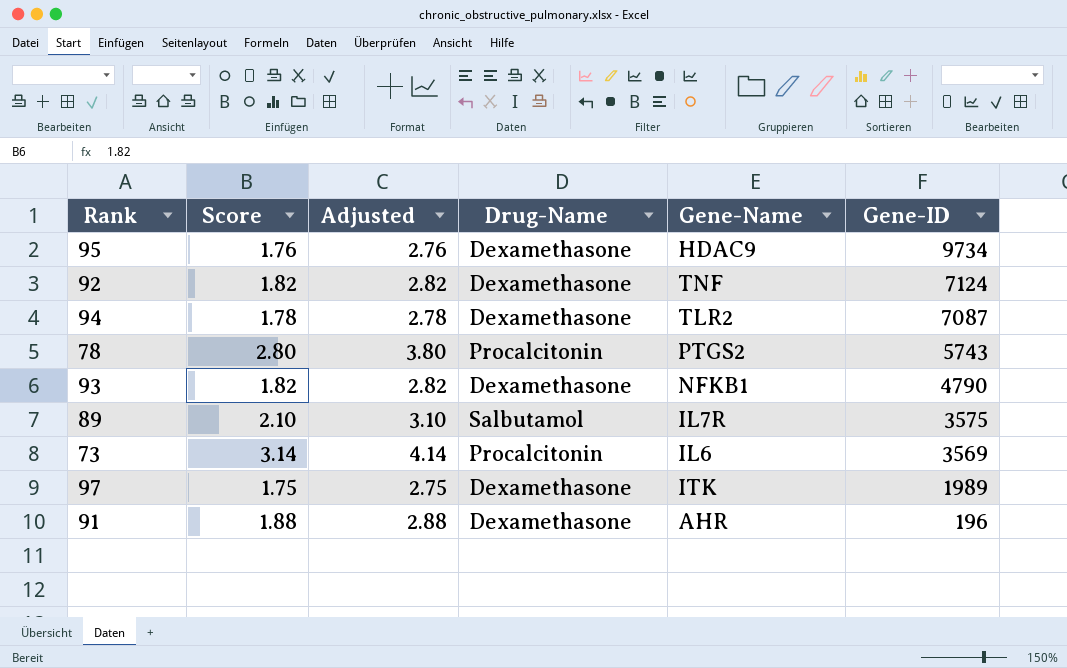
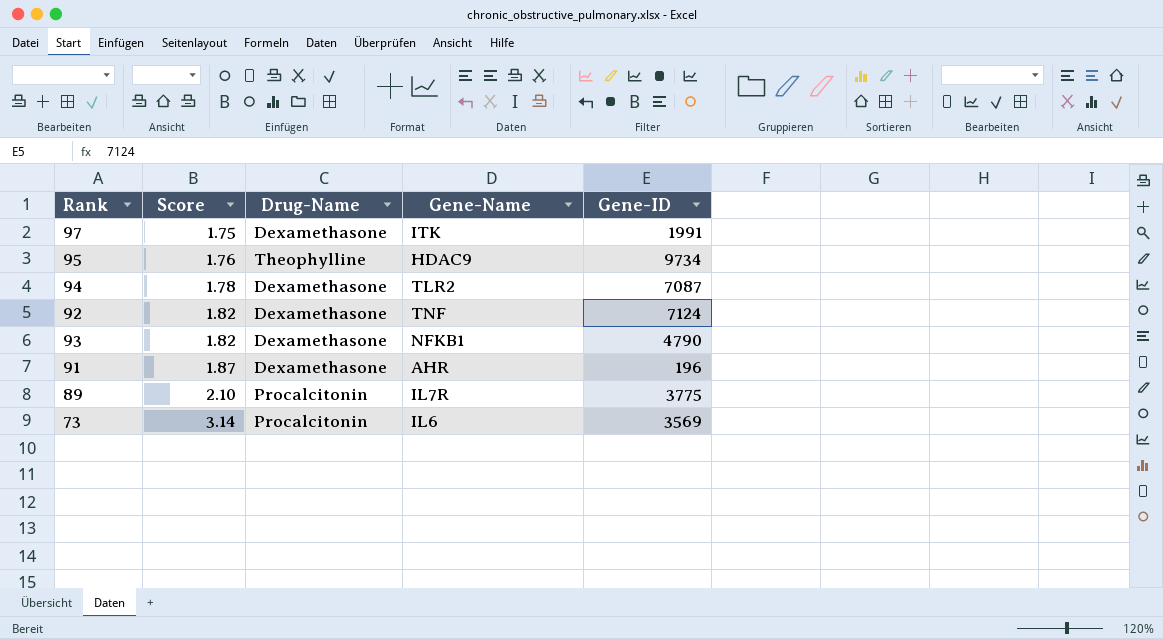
row order: Gene-ID descending -> Score ascending
column Adjusted | formula: [Score] + 1 -> none
row 78: 2.80 | 3.80 | Procalcitonin | PTGS2 | 5743 -> none
97 | Gene-ID: 1989 -> 1991
95 | Drug-Name: Dexamethasone -> Theophylline
91 | Score: 1.88 -> 1.87
89 | Drug-Name: Salbutamol -> Procalcitonin
89 | Gene-ID: 3575 -> 3775

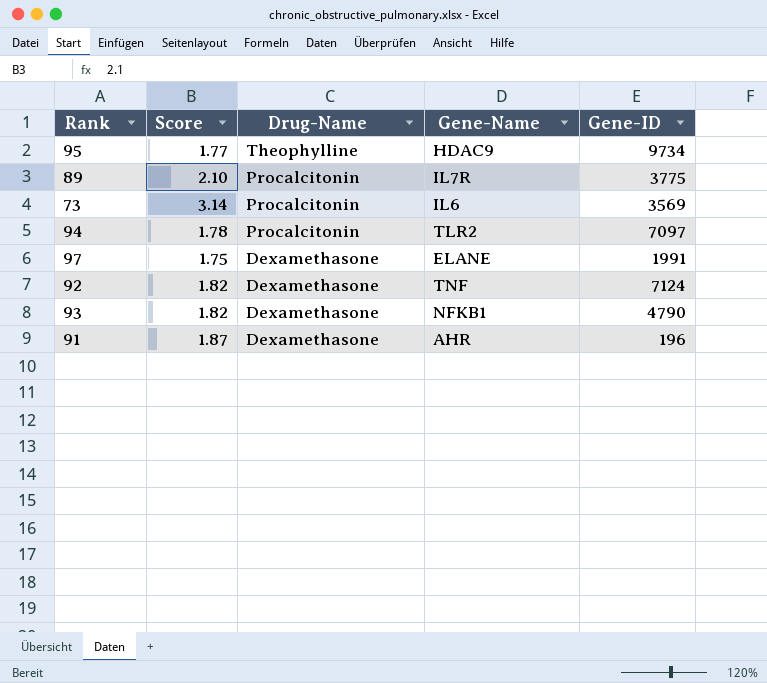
row order: Score ascending -> Drug-Name descending
95 | Score: 1.76 -> 1.77
94 | Drug-Name: Dexamethasone -> Procalcitonin
94 | Gene-ID: 7087 -> 7097
97 | Gene-Name: ITK -> ELANE

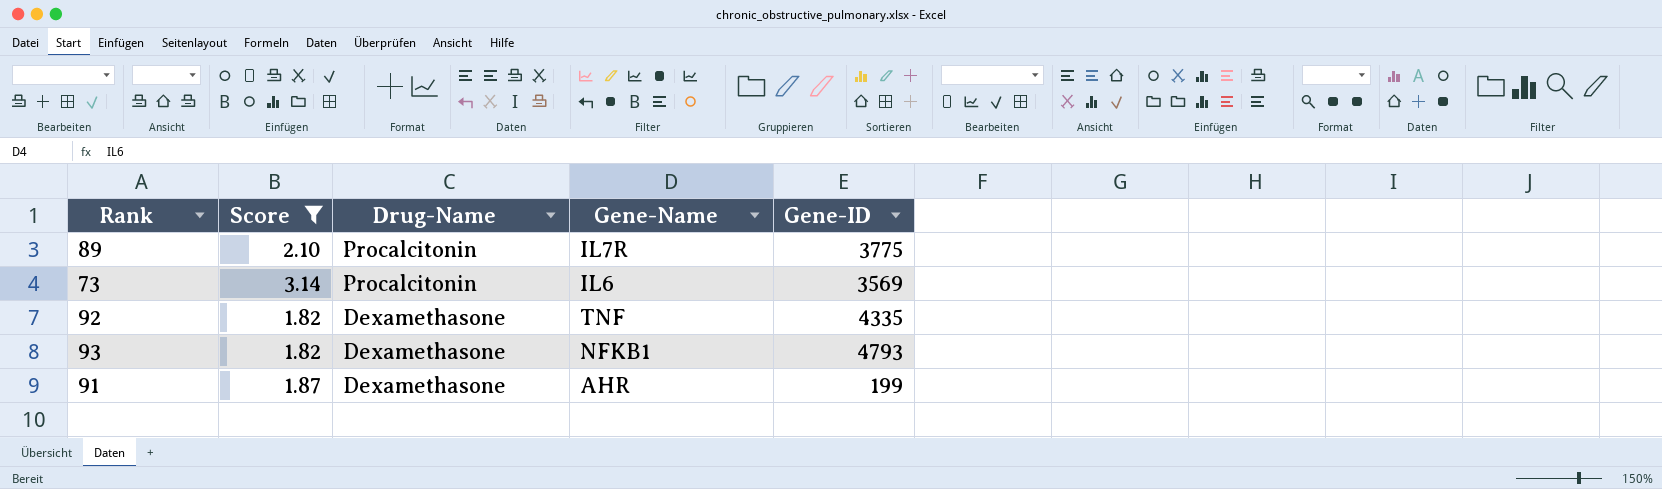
filter: none -> Score >= 1.82
92 | Gene-ID: 7124 -> 4335
93 | Gene-ID: 4790 -> 4793
91 | Gene-ID: 196 -> 199

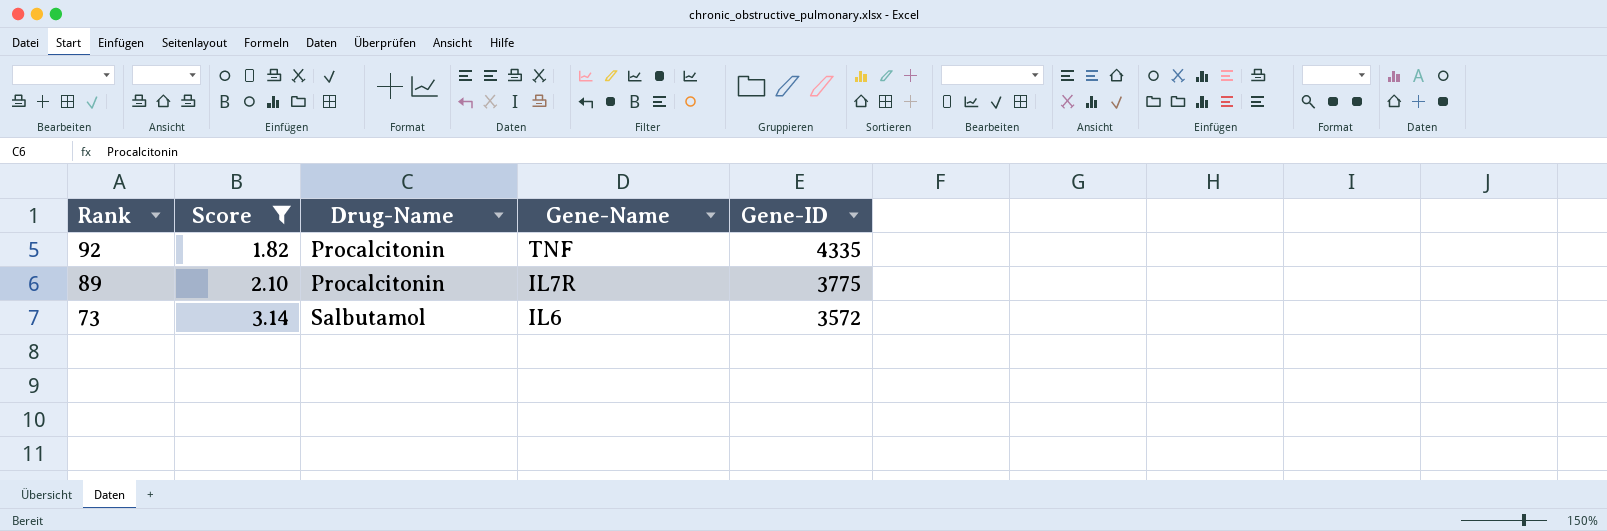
row order: Drug-Name descending -> Rank descending
row 93: 1.82 | Dexamethasone | NFKB1 | 4793 -> none
row 91: 1.87 | Dexamethasone | AHR | 199 -> none
92 | Drug-Name: Dexamethasone -> Procalcitonin
73 | Drug-Name: Procalcitonin -> Salbutamol
73 | Gene-ID: 3569 -> 3572

